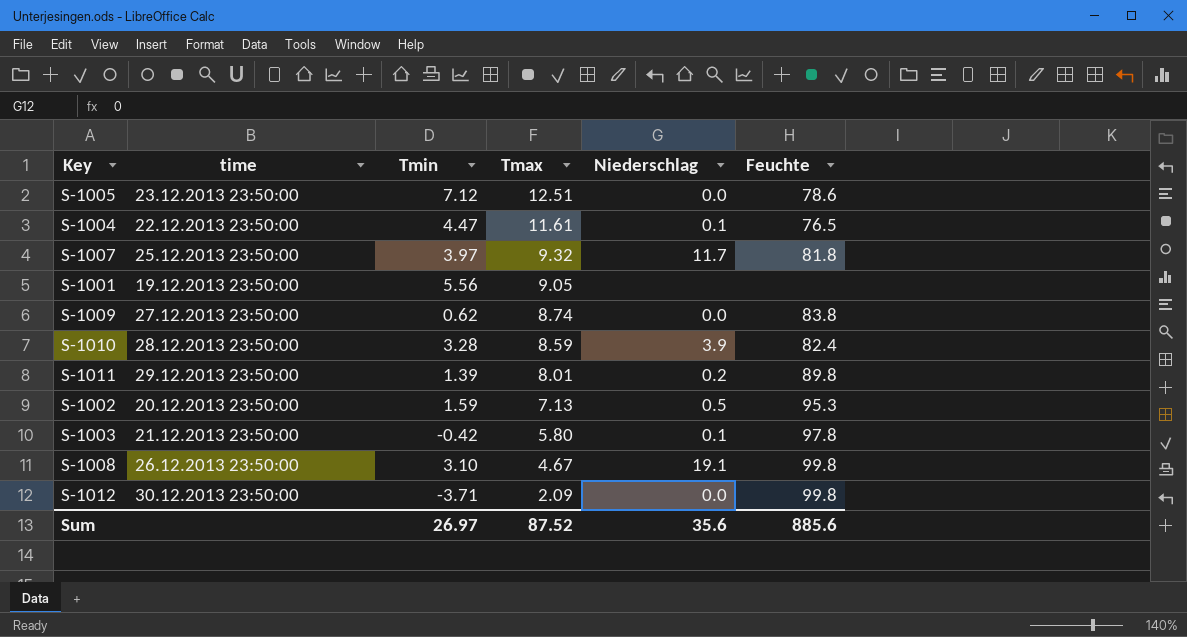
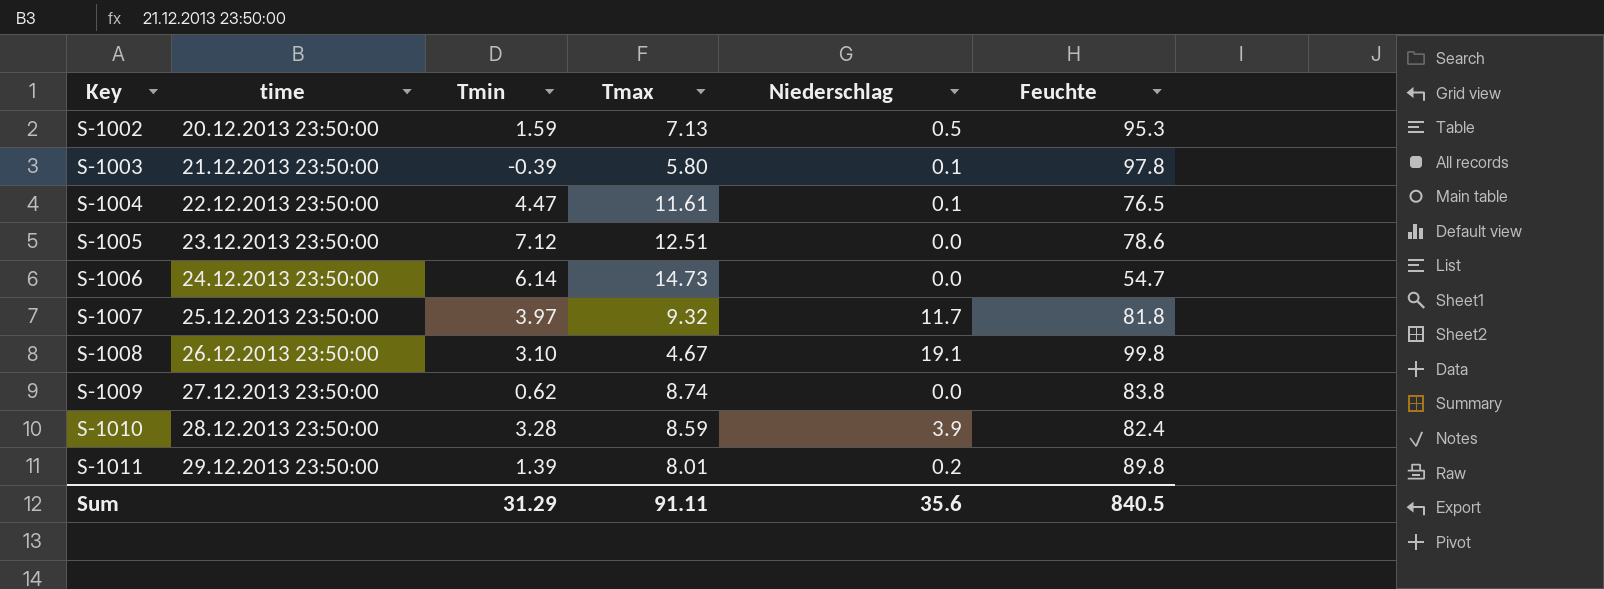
row order: Tmax descending -> Key ascending
row S-1001: 19.12.2013 23:50:00 | 5.56 | 9.05 | none | none -> none
row S-1012: 30.12.2013 23:50:00 | -3.71 | 2.09 | 0.0 | 99.8 -> none
S-1003 | Tmin: -0.42 -> -0.39
row S-1006: none -> 24.12.2013 23:50:00 | 6.14 | 14.73 | 0.0 | 54.7
Sum | Tmin: 26.97 -> 31.29
Sum | Tmax: 87.52 -> 91.11
Sum | Feuchte: 885.6 -> 840.5

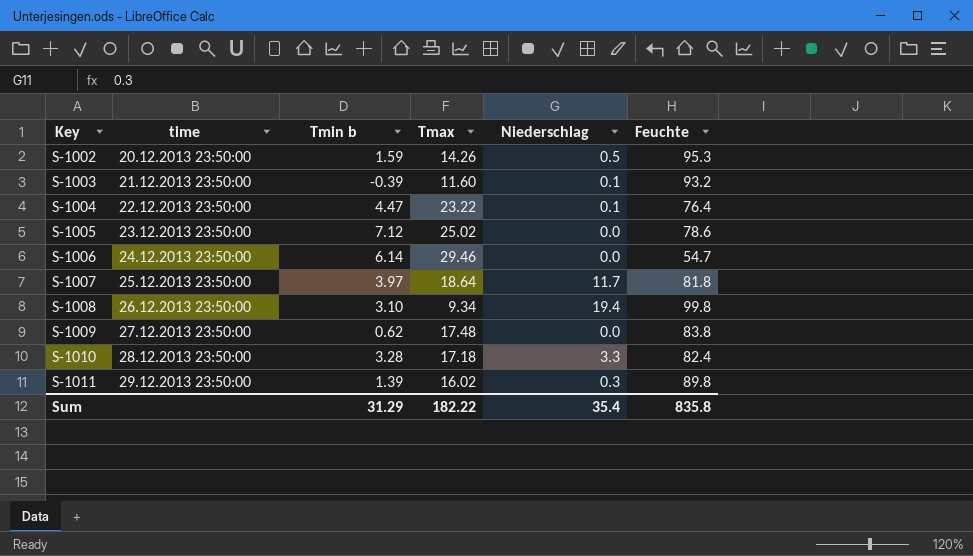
column name: Tmin -> Tmin b
S-1002 | Tmax: 7.13 -> 14.26
S-1003 | Tmax: 5.80 -> 11.60
S-1003 | Feuchte: 97.8 -> 93.2
S-1004 | Tmax: 11.61 -> 23.22
S-1004 | Feuchte: 76.5 -> 76.4
S-1005 | Tmax: 12.51 -> 25.02
S-1006 | Tmax: 14.73 -> 29.46
S-1007 | Tmax: 9.32 -> 18.64
S-1008 | Tmax: 4.67 -> 9.34
S-1008 | Niederschlag: 19.1 -> 19.4
S-1009 | Tmax: 8.74 -> 17.48
S-1010 | Tmax: 8.59 -> 17.18
S-1010 | Niederschlag: 3.9 -> 3.3
S-1011 | Tmax: 8.01 -> 16.02
S-1011 | Niederschlag: 0.2 -> 0.3
Sum | Tmax: 91.11 -> 182.22
Sum | Niederschlag: 35.6 -> 35.4
Sum | Feuchte: 840.5 -> 835.8

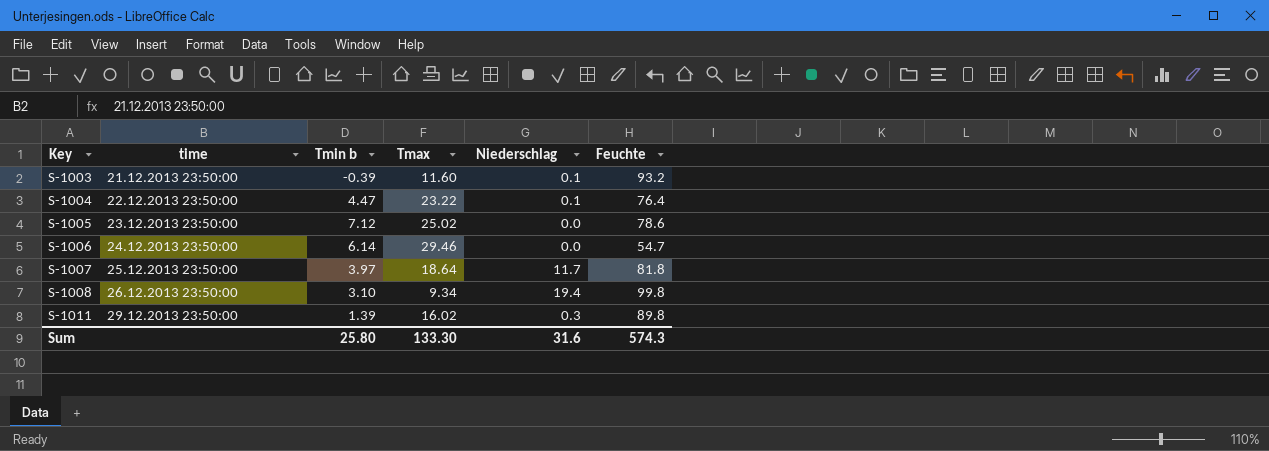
row S-1002: 20.12.2013 23:50:00 | 1.59 | 14.26 | 0.5 | 95.3 -> none
row S-1009: 27.12.2013 23:50:00 | 0.62 | 17.48 | 0.0 | 83.8 -> none
row S-1010: 28.12.2013 23:50:00 | 3.28 | 17.18 | 3.3 | 82.4 -> none
Sum | Tmin b: 31.29 -> 25.80
Sum | Tmax: 182.22 -> 133.30
Sum | Niederschlag: 35.4 -> 31.6
Sum | Feuchte: 835.8 -> 574.3

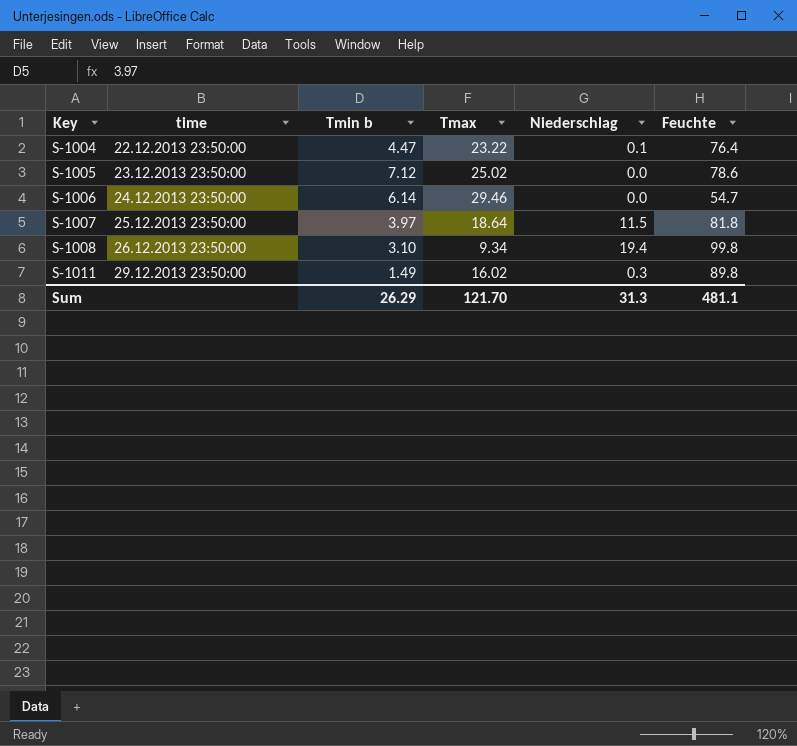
row S-1003: 21.12.2013 23:50:00 | -0.39 | 11.60 | 0.1 | 93.2 -> none
S-1007 | Niederschlag: 11.7 -> 11.5
S-1011 | Tmin b: 1.39 -> 1.49
Sum | Tmin b: 25.80 -> 26.29
Sum | Tmax: 133.30 -> 121.70
Sum | Niederschlag: 31.6 -> 31.3
Sum | Feuchte: 574.3 -> 481.1

